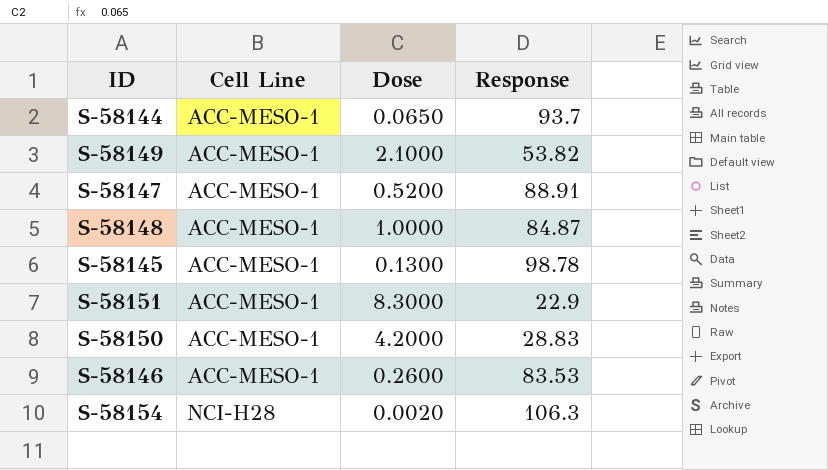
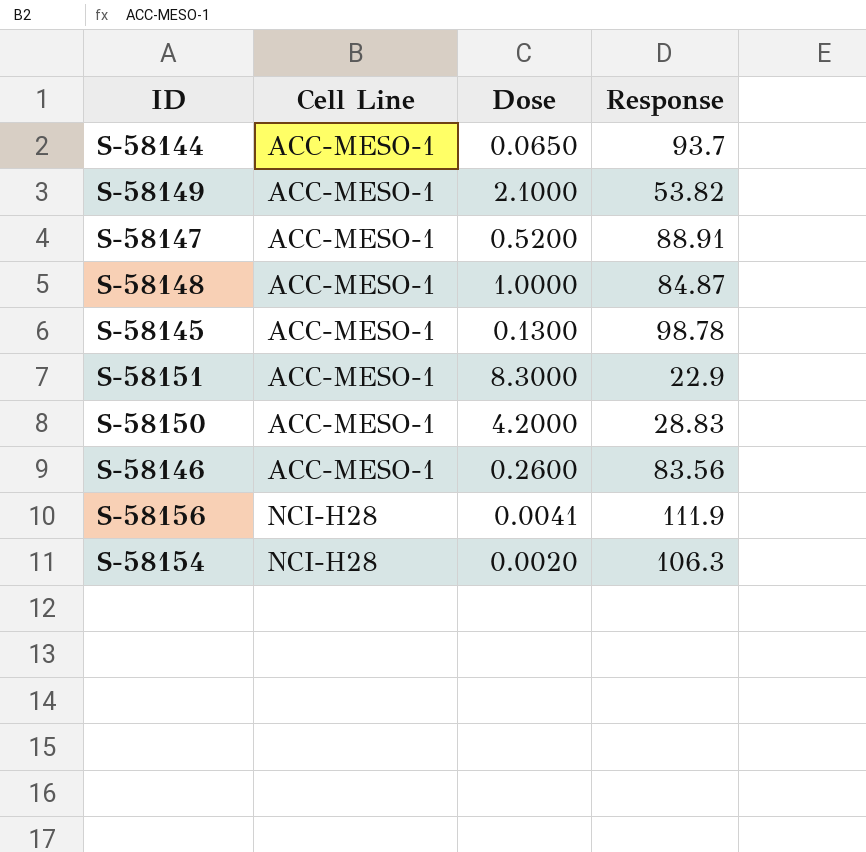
S-58146 | Response: 83.53 -> 83.56
row S-58156: none -> NCI-H28 | 0.0041 | 111.9

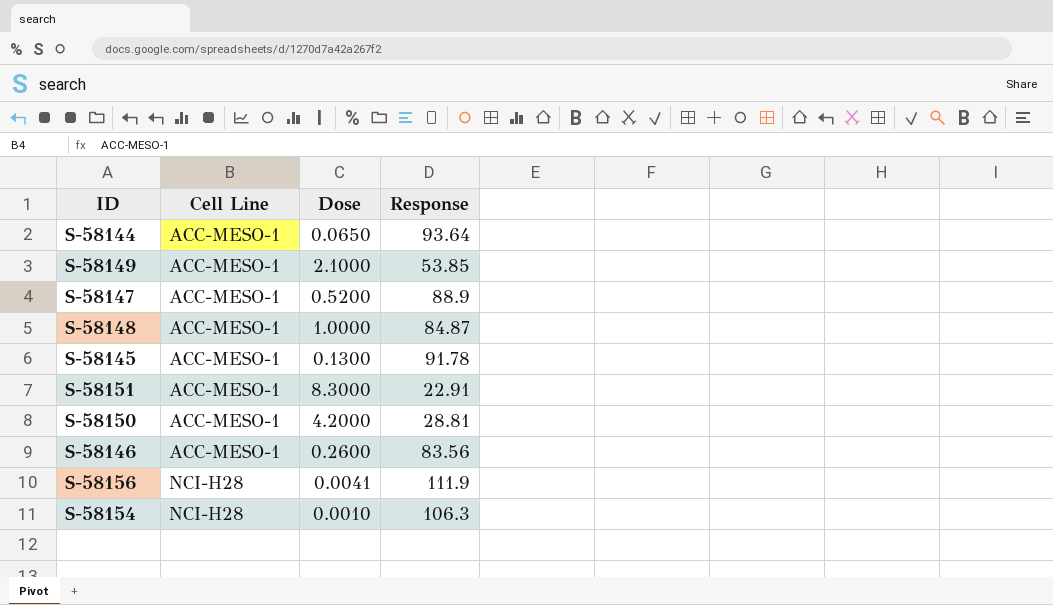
S-58144 | Response: 93.7 -> 93.64
S-58149 | Response: 53.82 -> 53.85
S-58147 | Response: 88.91 -> 88.9
S-58145 | Response: 98.78 -> 91.78
S-58151 | Response: 22.9 -> 22.91
S-58150 | Response: 28.83 -> 28.81
S-58154 | Dose: 0.0020 -> 0.0010

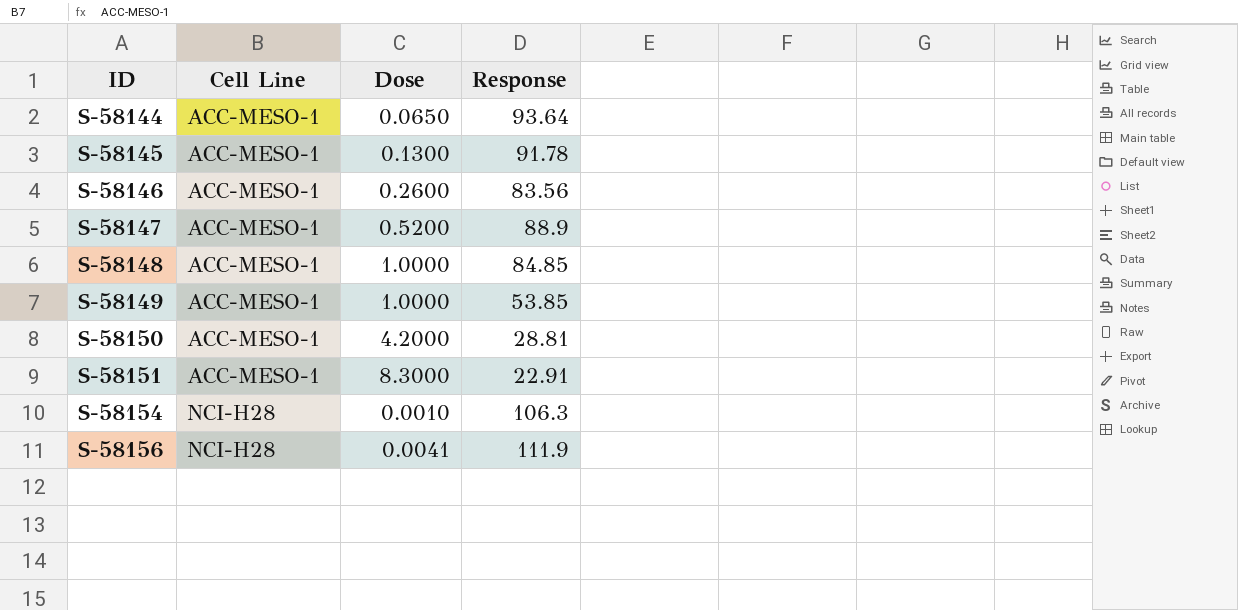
row order: Cell Line ascending -> ID ascending
S-58148 | Response: 84.87 -> 84.85
S-58149 | Dose: 2.1000 -> 1.0000

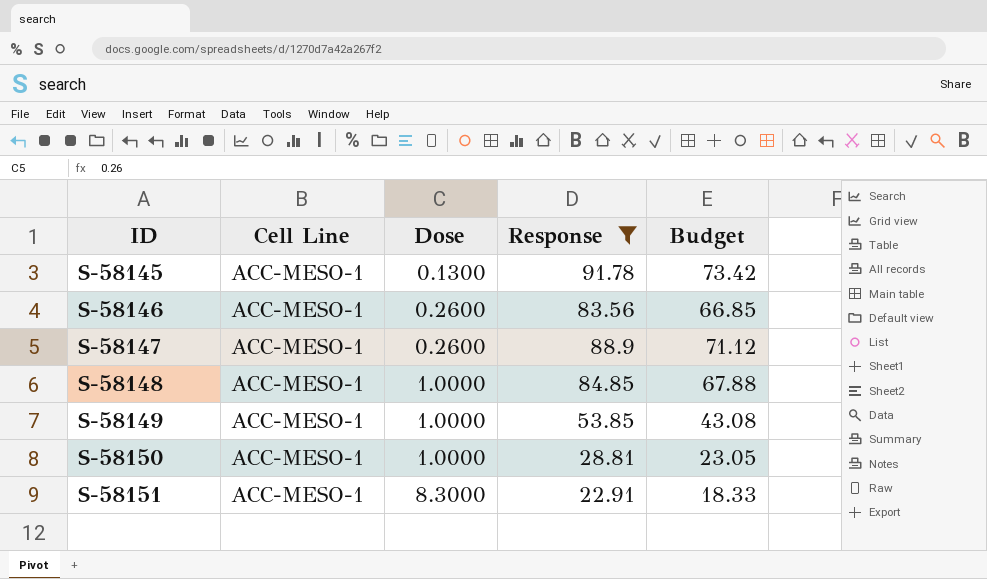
filter: none -> Response <= 91.78
column Budget | formula: none -> [Response] * 0.8
S-58147 | Dose: 0.5200 -> 0.2600
S-58150 | Dose: 4.2000 -> 1.0000

